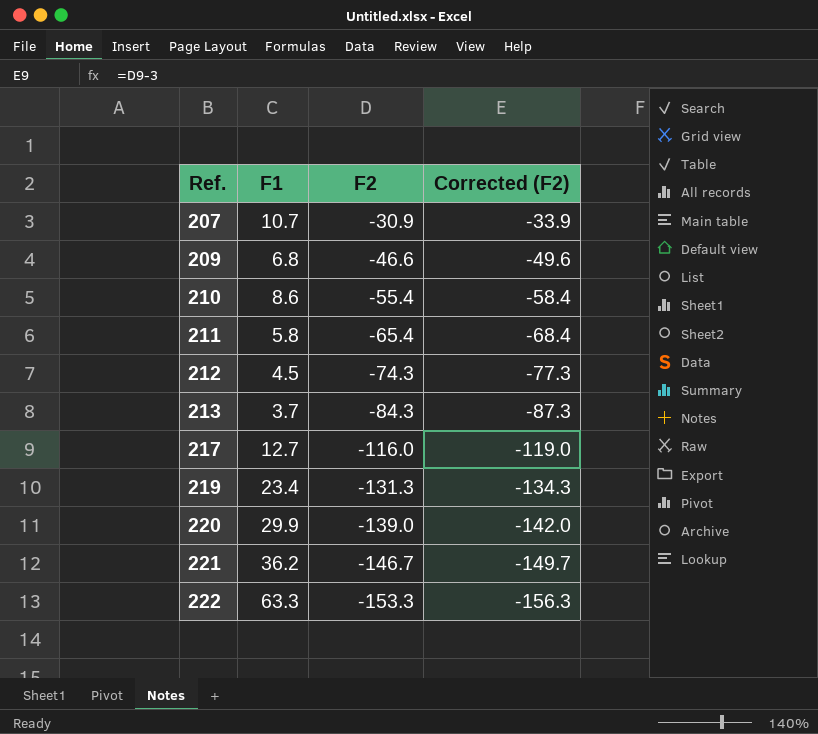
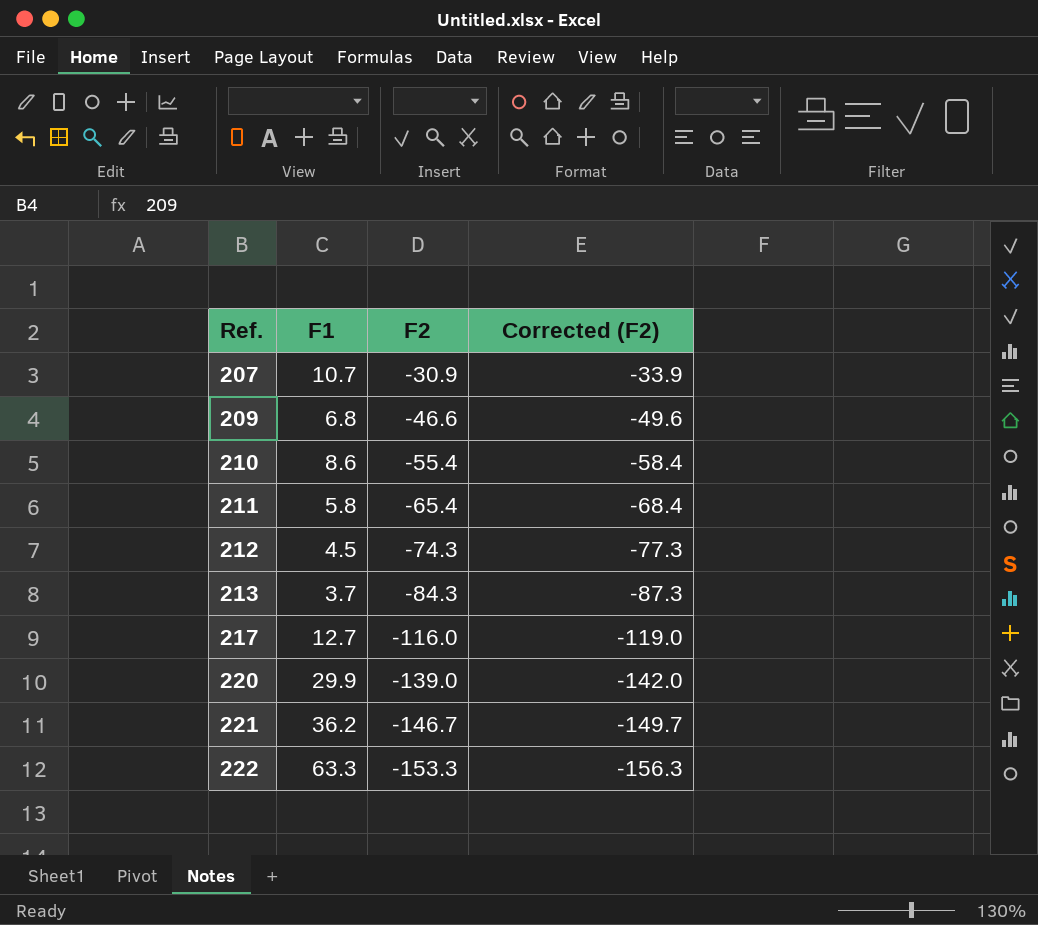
row 219: 23.4 | -131.3 | -134.3 -> none

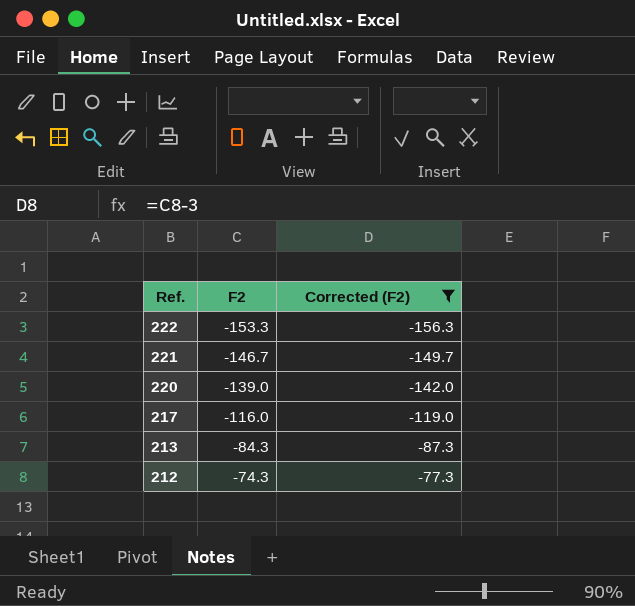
filter: none -> Corrected (F2) <= -77.3
row order: Ref. ascending -> Ref. descending
column F1 | position: 2 -> none

